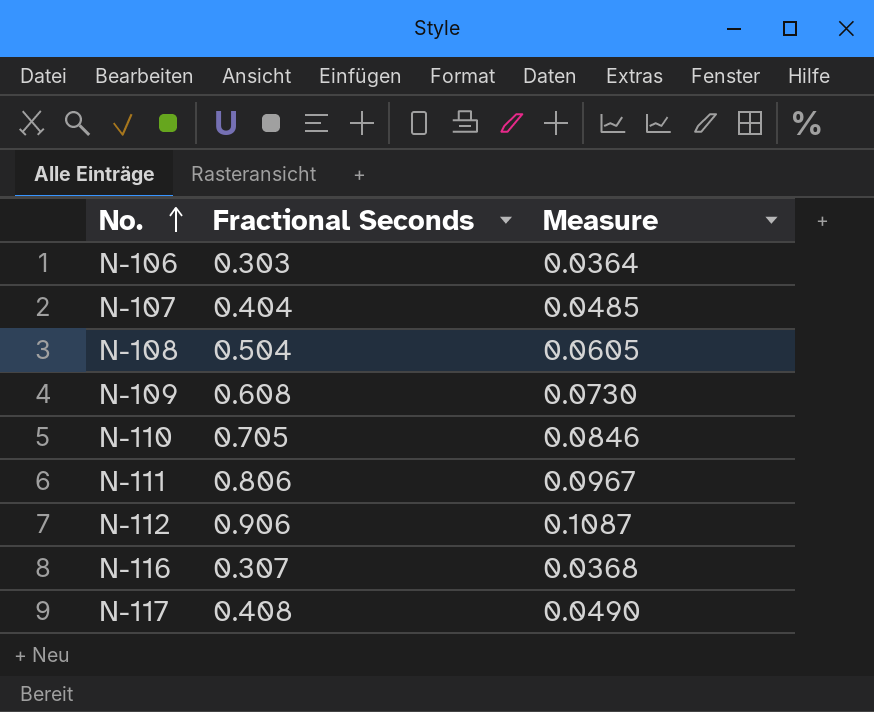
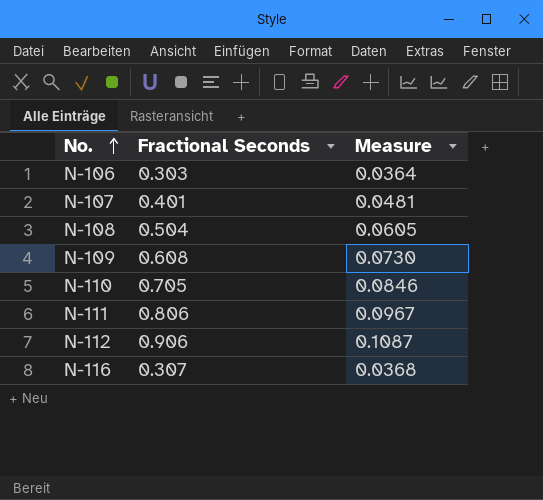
row N-117: 0.408 | 0.0490 -> none
N-107 | Fractional Seconds: 0.404 -> 0.401
N-107 | Measure: 0.0485 -> 0.0481

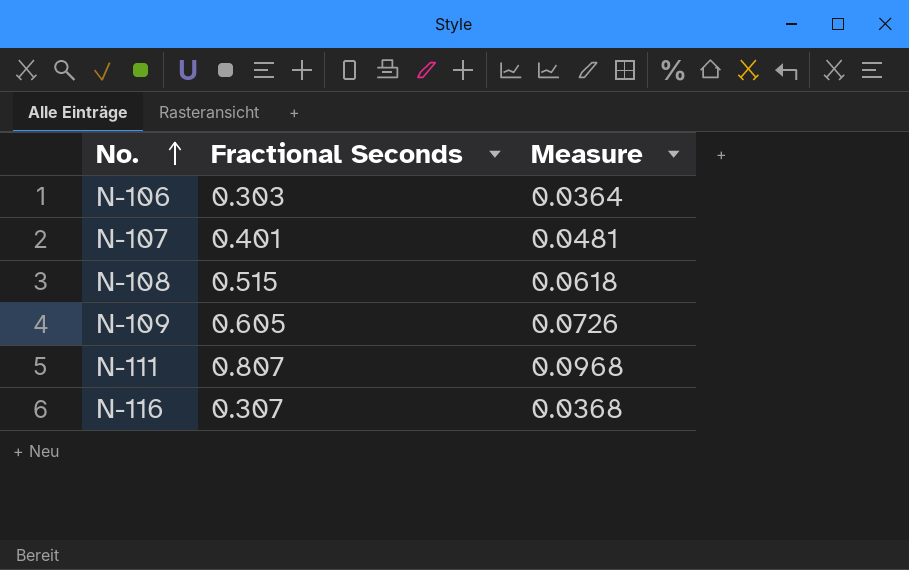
row N-110: 0.705 | 0.0846 -> none
row N-112: 0.906 | 0.1087 -> none
N-108 | Fractional Seconds: 0.504 -> 0.515
N-108 | Measure: 0.0605 -> 0.0618
N-109 | Fractional Seconds: 0.608 -> 0.605
N-109 | Measure: 0.0730 -> 0.0726
N-111 | Fractional Seconds: 0.806 -> 0.807
N-111 | Measure: 0.0967 -> 0.0968

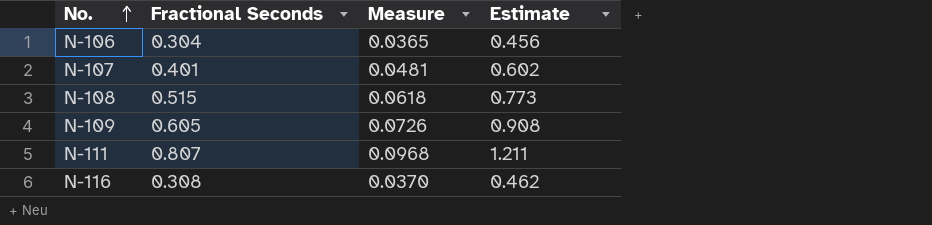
column Estimate | formula: none -> [Fractional Seconds] * 1.5
N-106 | Fractional Seconds: 0.303 -> 0.304
N-106 | Measure: 0.0364 -> 0.0365
N-116 | Fractional Seconds: 0.307 -> 0.308
N-116 | Measure: 0.0368 -> 0.0370

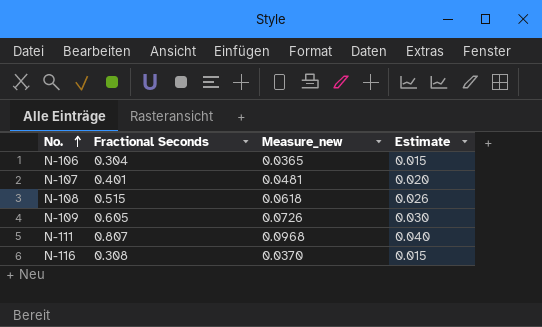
column name: Measure -> Measure_new
column Estimate | formula: [Fractional Seconds] * 1.5 -> [Fractional Seconds] * 0.05

